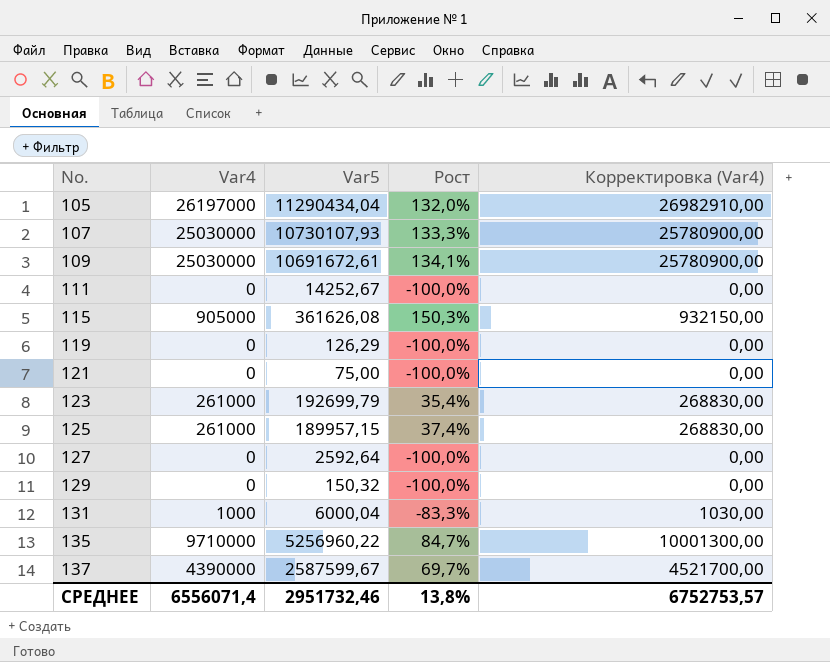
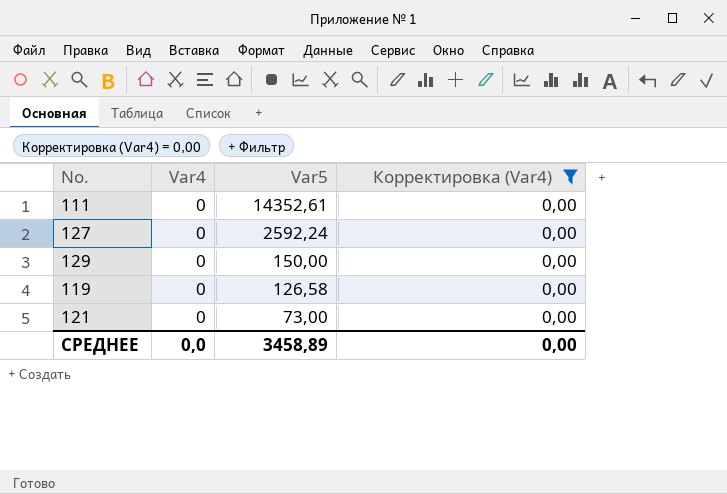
filter: none -> Корректировка (Var4) = 0,00
row order: No. ascending -> Var5 descending
column Рост | formula: ([Var4] - [Var5]) / [Var5] -> none
111 | Var5: 14252,67 -> 14352,61
127 | Var5: 2592,64 -> 2592,24
129 | Var5: 150,32 -> 150,00
119 | Var5: 126,29 -> 126,58
121 | Var5: 75,00 -> 73,00
СРЕДНЕЕ | Var4: 6556071,4 -> 0,0
СРЕДНЕЕ | Var5: 2951732,46 -> 3458,89
СРЕДНЕЕ | Корректировка (Var4): 6752753,57 -> 0,00

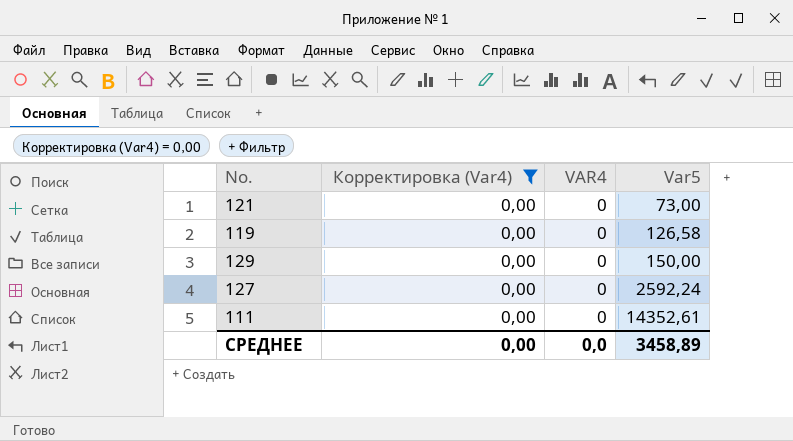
row order: Var5 descending -> Var5 ascending
column Корректировка (Var4) | position: 4 -> 2
column name: Var4 -> VAR4

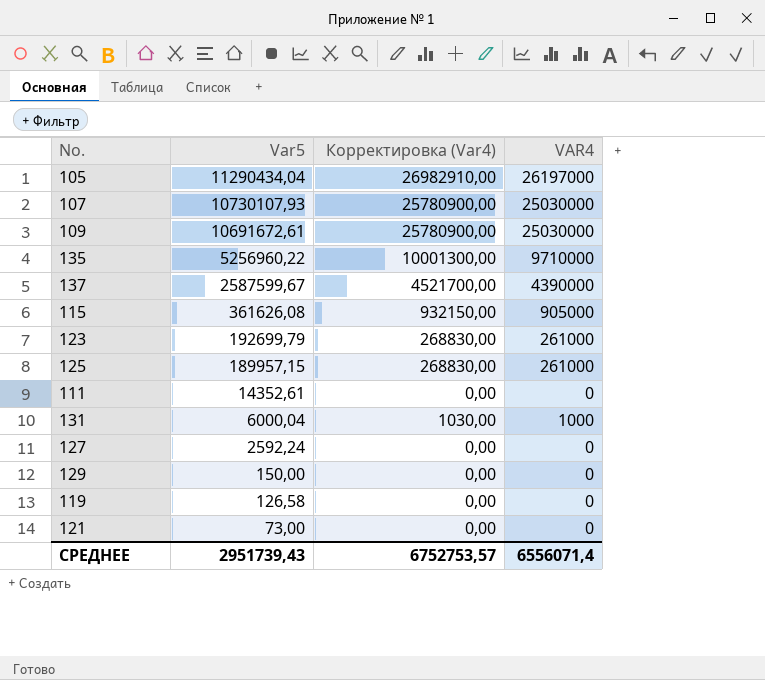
filter: Корректировка (Var4) = 0,00 -> none
row order: Var5 ascending -> Var5 descending
column Var5 | position: 4 -> 2
СРЕДНЕЕ | Var5: 3458,89 -> 2951739,43
СРЕДНЕЕ | Корректировка (Var4): 0,00 -> 6752753,57
СРЕДНЕЕ | VAR4: 0,0 -> 6556071,4

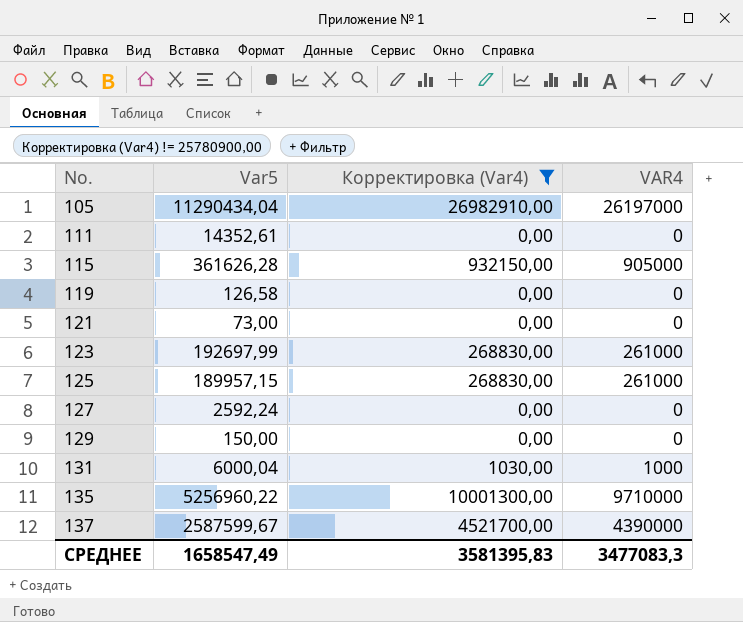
filter: none -> Корректировка (Var4) != 25780900,00
row order: Var5 descending -> No. ascending
115 | Var5: 361626,08 -> 361626,28
123 | Var5: 192699,79 -> 192697,99
СРЕДНЕЕ | Var5: 2951739,43 -> 1658547,49
СРЕДНЕЕ | Корректировка (Var4): 6752753,57 -> 3581395,83
СРЕДНЕЕ | VAR4: 6556071,4 -> 3477083,3

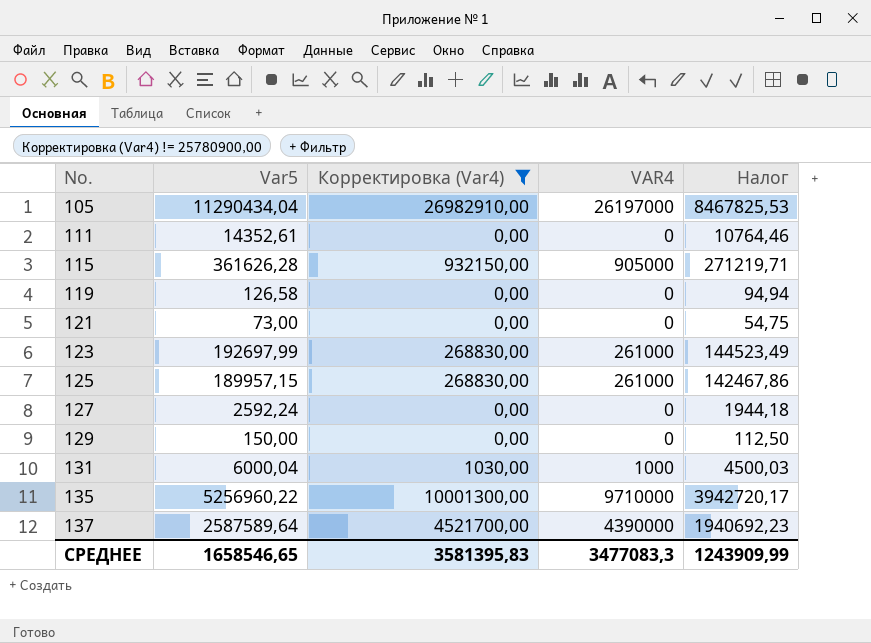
column Налог | formula: none -> [Var5] * 0,75
137 | Var5: 2587599,67 -> 2587589,64
СРЕДНЕЕ | Var5: 1658547,49 -> 1658546,65

